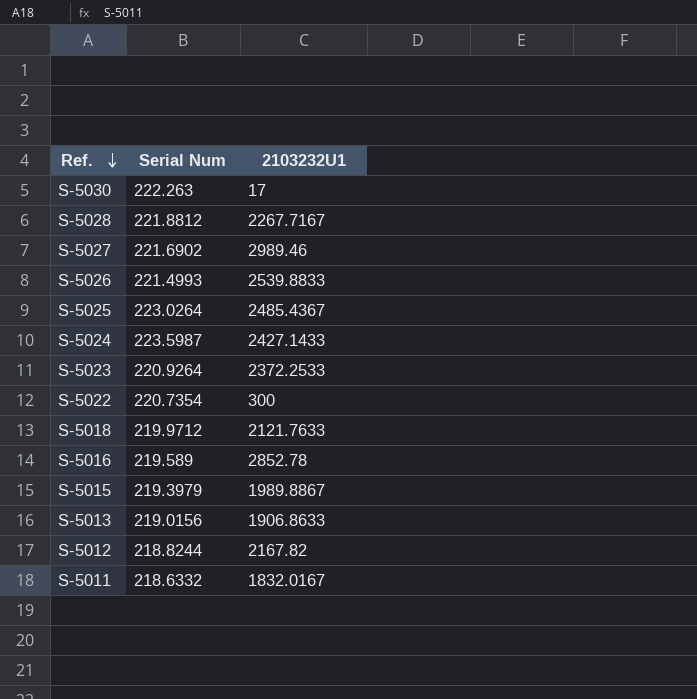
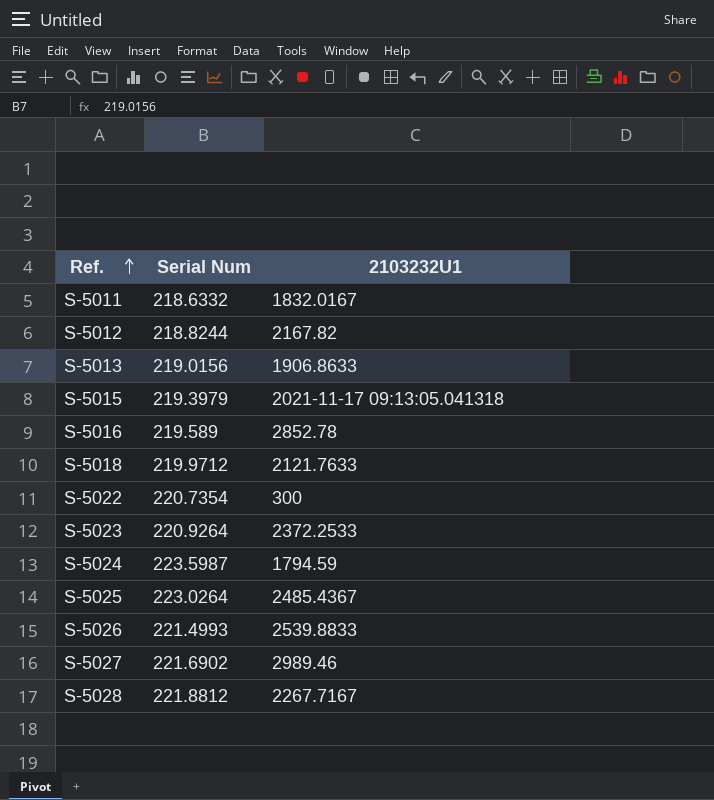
row order: Ref. descending -> Ref. ascending
row S-5030: 222.263 | 17 -> none
S-5015 | 2103232U1: 1989.8867 -> 2021-11-17 09:13:05.041318
S-5024 | 2103232U1: 2427.1433 -> 1794.59

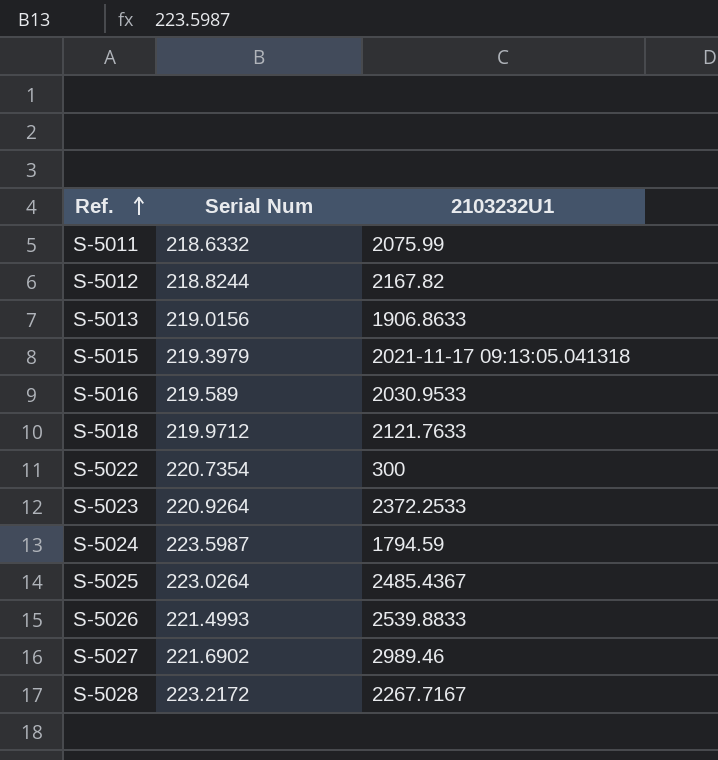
S-5011 | 2103232U1: 1832.0167 -> 2075.99
S-5016 | 2103232U1: 2852.78 -> 2030.9533
S-5028 | Serial Num: 221.8812 -> 223.2172

